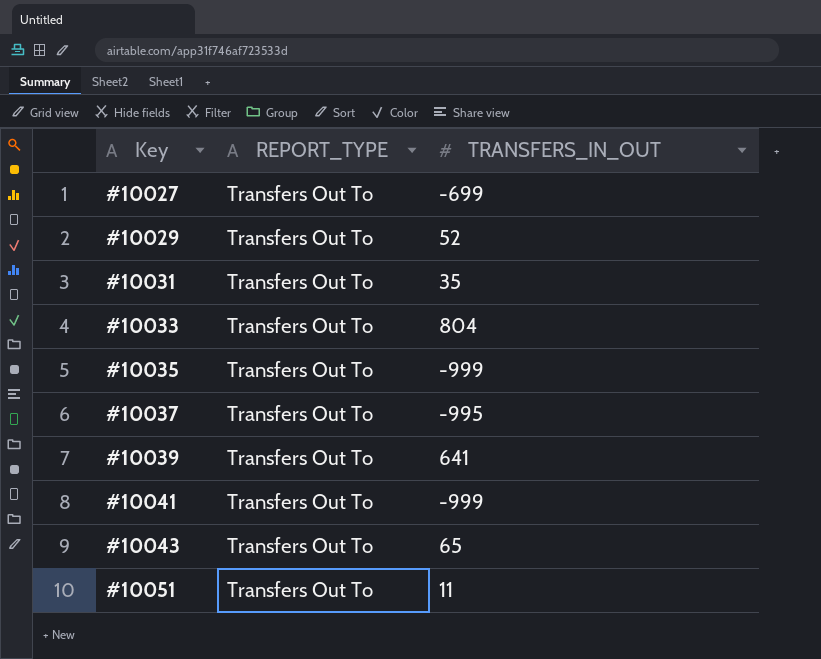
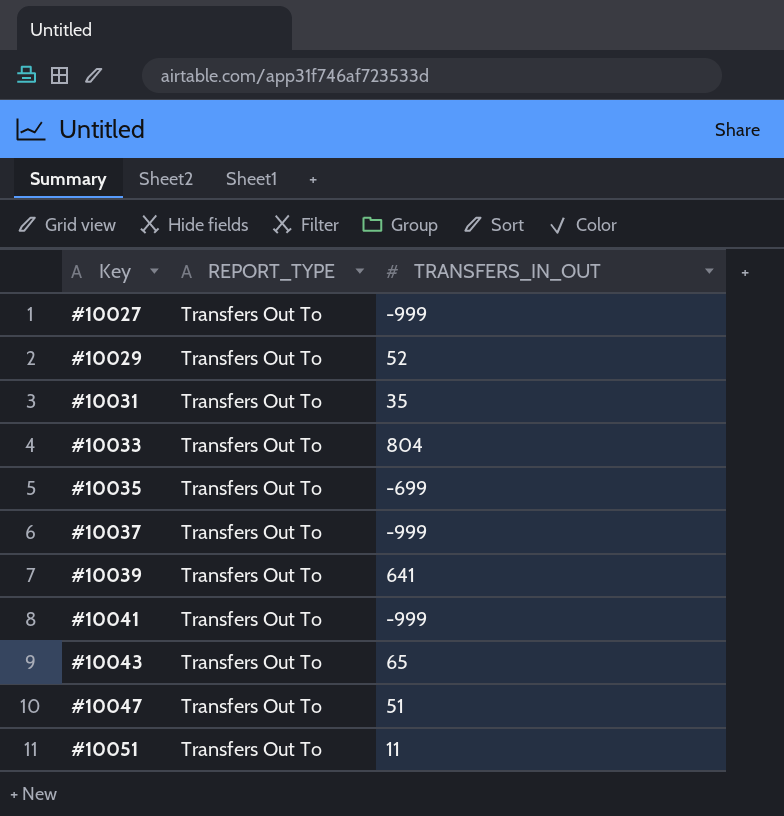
#10027 | TRANSFERS_IN_OUT: -699 -> -999
#10035 | TRANSFERS_IN_OUT: -999 -> -699
#10037 | TRANSFERS_IN_OUT: -995 -> -999
row #10047: none -> Transfers Out To | 51

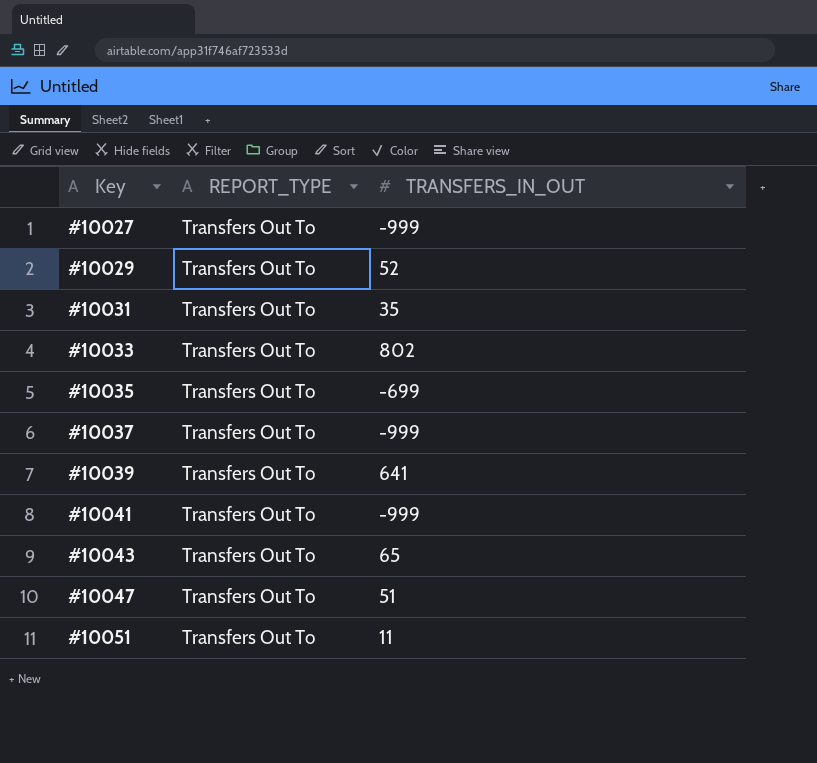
#10033 | TRANSFERS_IN_OUT: 804 -> 802

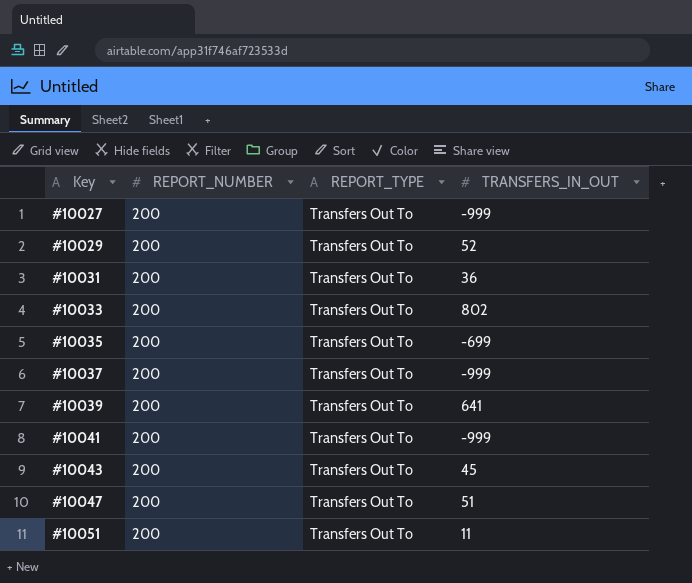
column REPORT_NUMBER | position: none -> 2
#10031 | TRANSFERS_IN_OUT: 35 -> 36
#10043 | TRANSFERS_IN_OUT: 65 -> 45

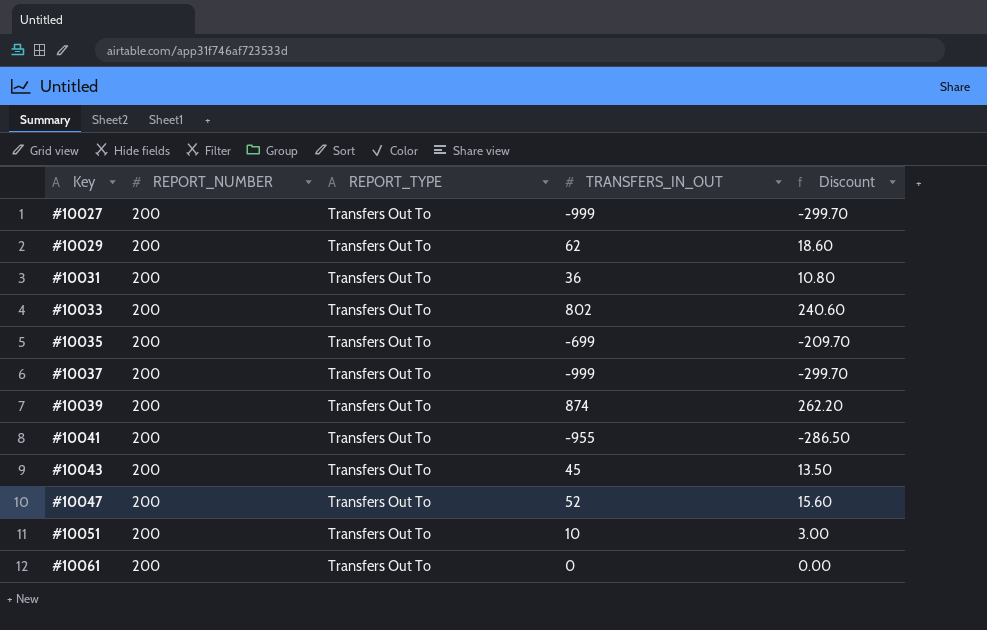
column Discount | formula: none -> [TRANSFERS_IN_OUT] * 0.3
#10029 | TRANSFERS_IN_OUT: 52 -> 62
#10039 | TRANSFERS_IN_OUT: 641 -> 874
#10041 | TRANSFERS_IN_OUT: -999 -> -955
#10047 | TRANSFERS_IN_OUT: 51 -> 52
#10051 | TRANSFERS_IN_OUT: 11 -> 10
row #10061: none -> 200 | Transfers Out To | 0 | 0.00

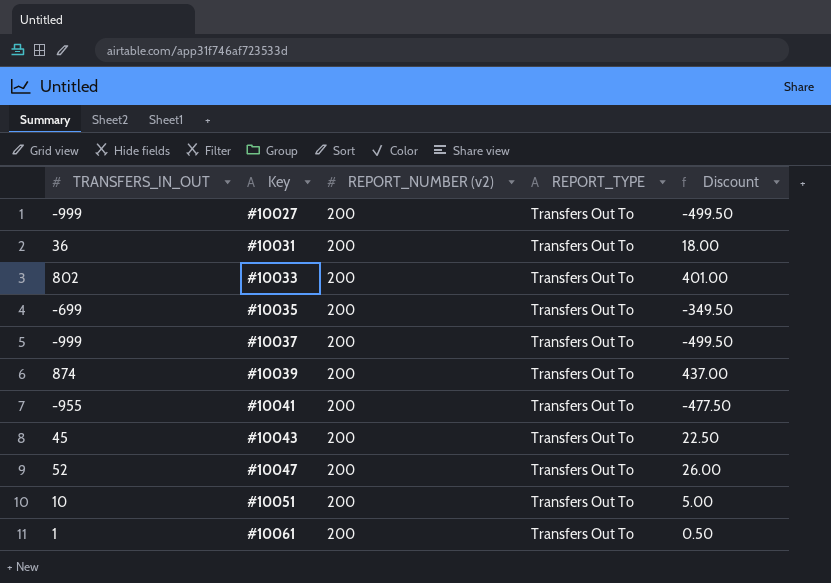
column TRANSFERS_IN_OUT | position: 4 -> 1
column name: REPORT_NUMBER -> REPORT_NUMBER (v2)
column Discount | formula: [TRANSFERS_IN_OUT] * 0.3 -> [TRANSFERS_IN_OUT] * 0.5
row #10029: 200 | Transfers Out To | 62 | 18.60 -> none
#10061 | TRANSFERS_IN_OUT: 0 -> 1

